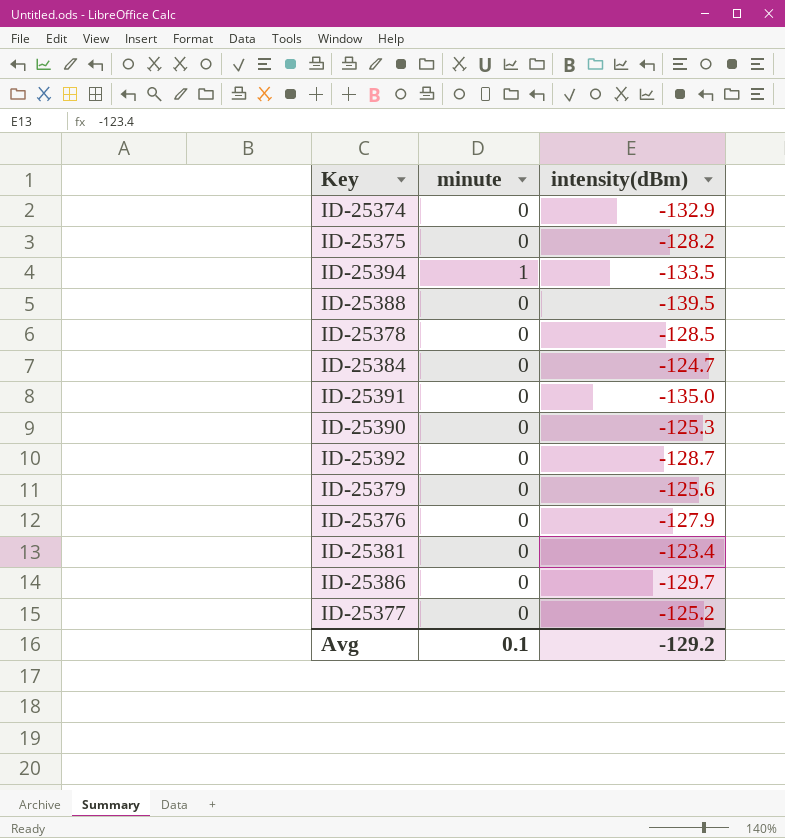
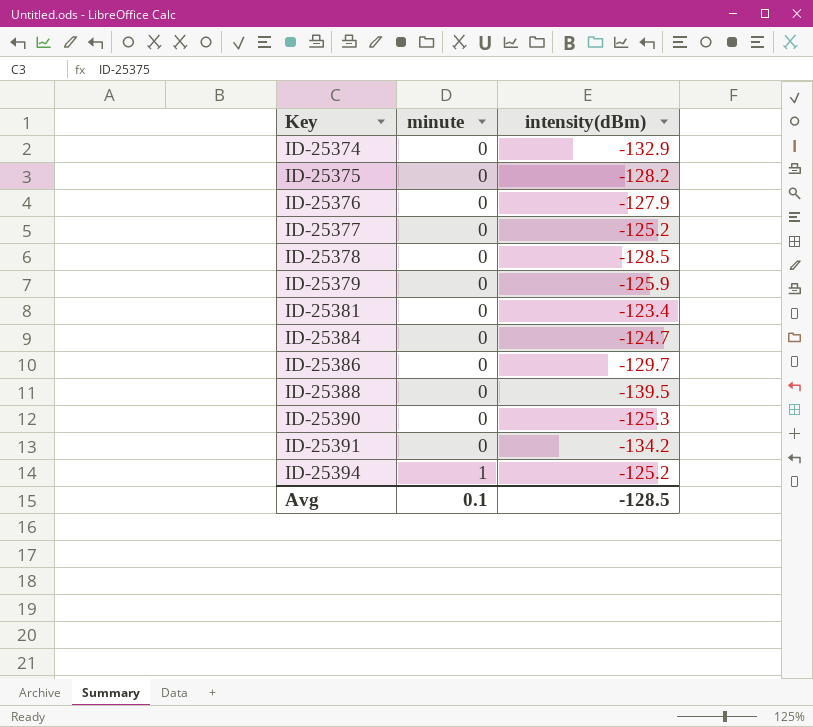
row order: none -> Key ascending
row ID-25392: 0 | -128.7 -> none
ID-25379 | intensity(dBm): -125.6 -> -125.9
ID-25391 | intensity(dBm): -135.0 -> -134.2
ID-25394 | intensity(dBm): -133.5 -> -125.2
Avg | intensity(dBm): -129.2 -> -128.5

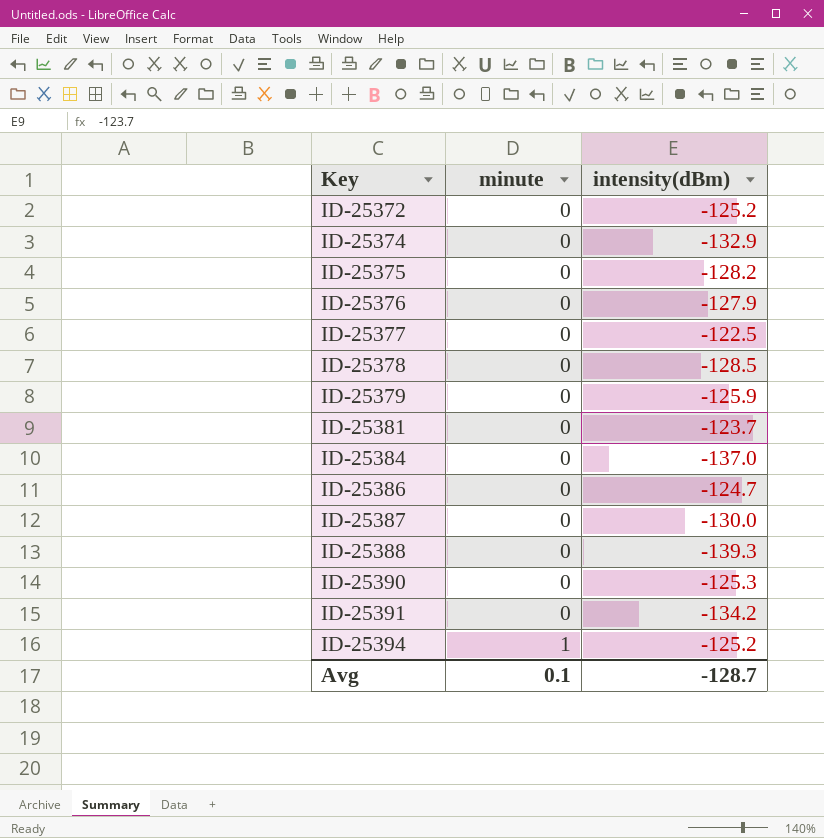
row ID-25372: none -> 0 | -125.2
ID-25377 | intensity(dBm): -125.2 -> -122.5
ID-25381 | intensity(dBm): -123.4 -> -123.7
ID-25384 | intensity(dBm): -124.7 -> -137.0
ID-25386 | intensity(dBm): -129.7 -> -124.7
row ID-25387: none -> 0 | -130.0
ID-25388 | intensity(dBm): -139.5 -> -139.3
Avg | intensity(dBm): -128.5 -> -128.7

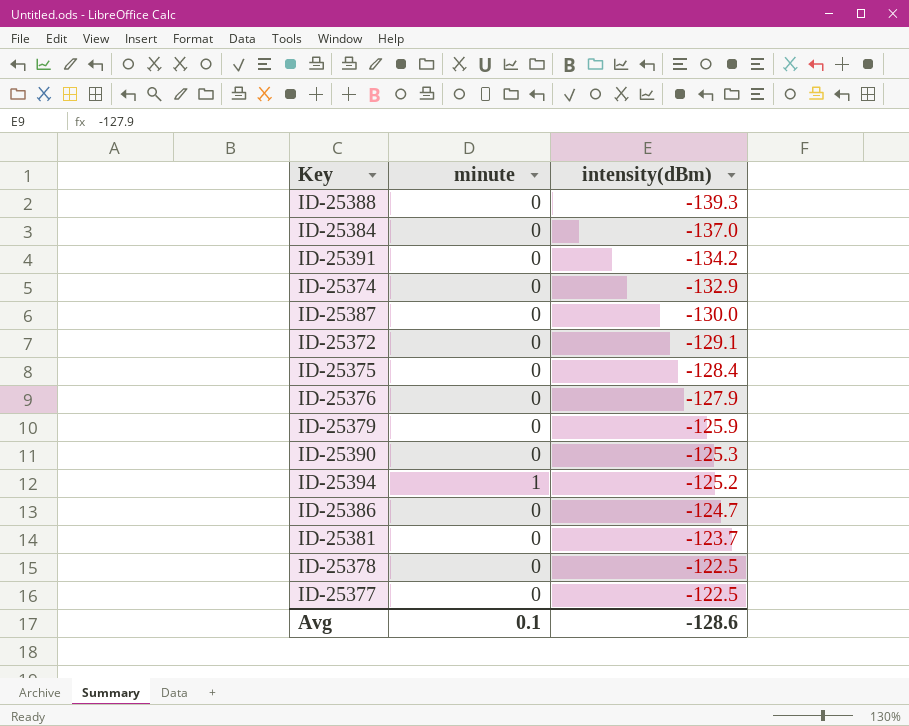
row order: Key ascending -> intensity(dBm) ascending
ID-25372 | intensity(dBm): -125.2 -> -129.1
ID-25375 | intensity(dBm): -128.2 -> -128.4
ID-25378 | intensity(dBm): -128.5 -> -122.5
Avg | intensity(dBm): -128.7 -> -128.6

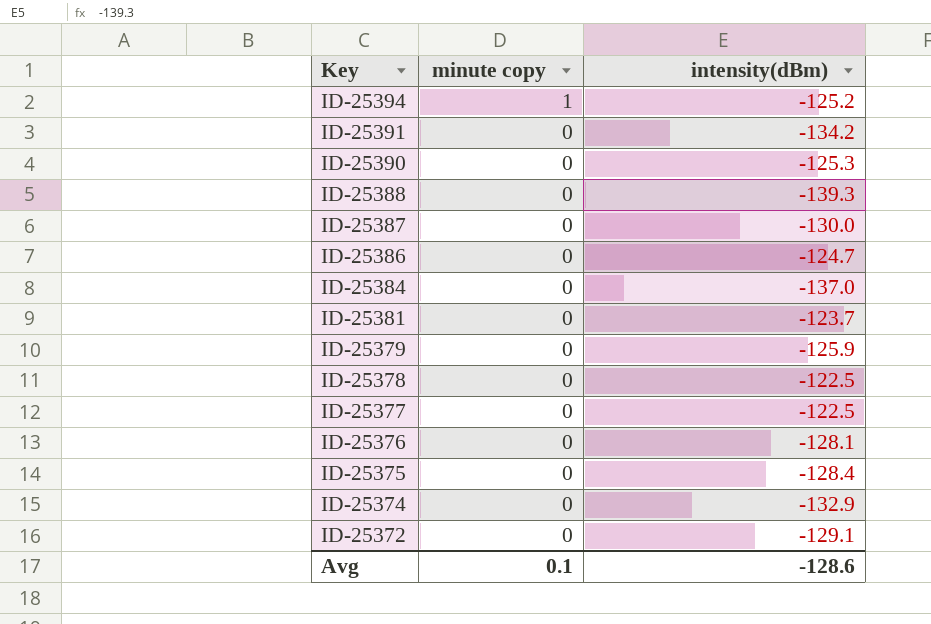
row order: intensity(dBm) ascending -> Key descending
column name: minute -> minute copy
ID-25376 | intensity(dBm): -127.9 -> -128.1

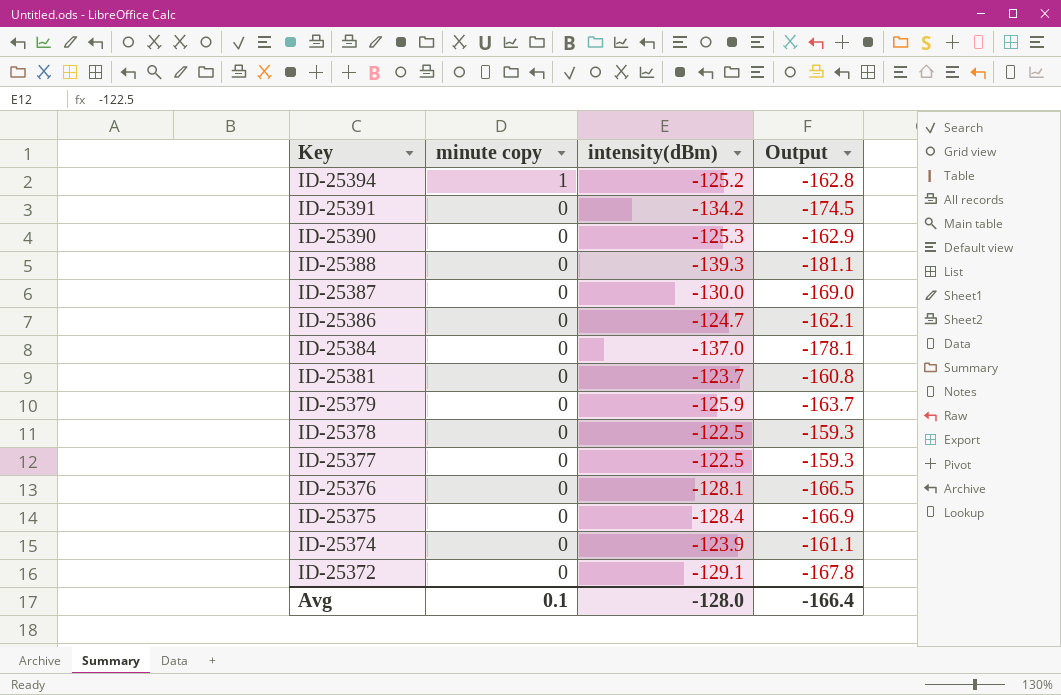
column Output | formula: none -> [intensity(dBm)] * 1.3
ID-25374 | intensity(dBm): -132.9 -> -123.9
Avg | intensity(dBm): -128.6 -> -128.0

